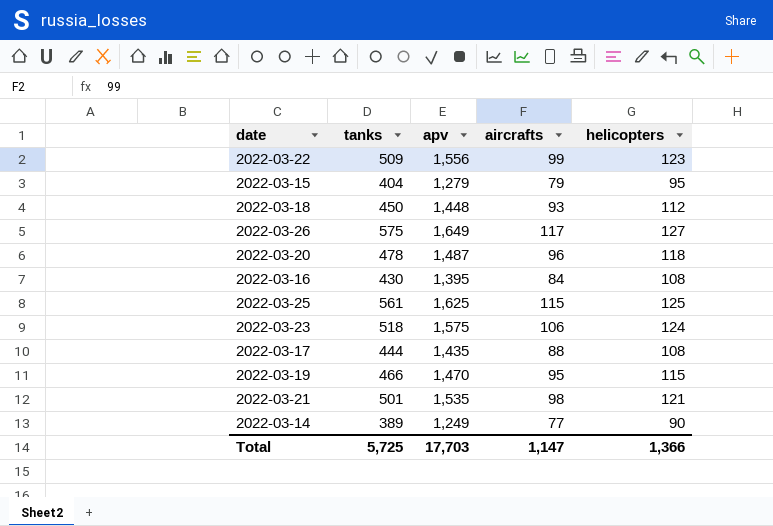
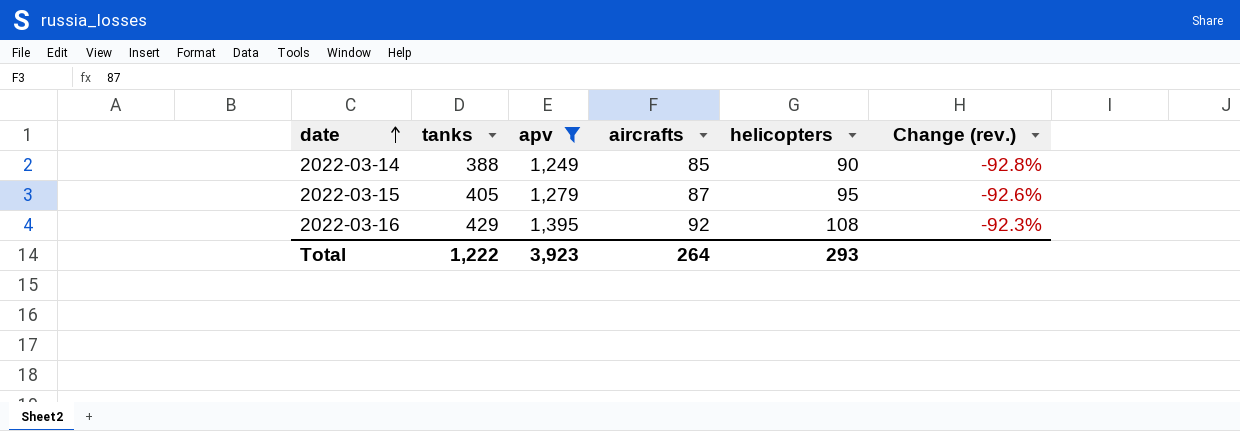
filter: none -> apv <= 1,395
row order: none -> date ascending
column Change (rev.) | formula: none -> ([helicopters] - [apv]) / [apv]
2022-03-14 | tanks: 389 -> 388
2022-03-14 | aircrafts: 77 -> 85
2022-03-15 | tanks: 404 -> 405
2022-03-15 | aircrafts: 79 -> 87
2022-03-16 | tanks: 430 -> 429
2022-03-16 | aircrafts: 84 -> 92
Total | tanks: 5,725 -> 1,222
Total | apv: 17,703 -> 3,923
Total | aircrafts: 1,147 -> 264
Total | helicopters: 1,366 -> 293

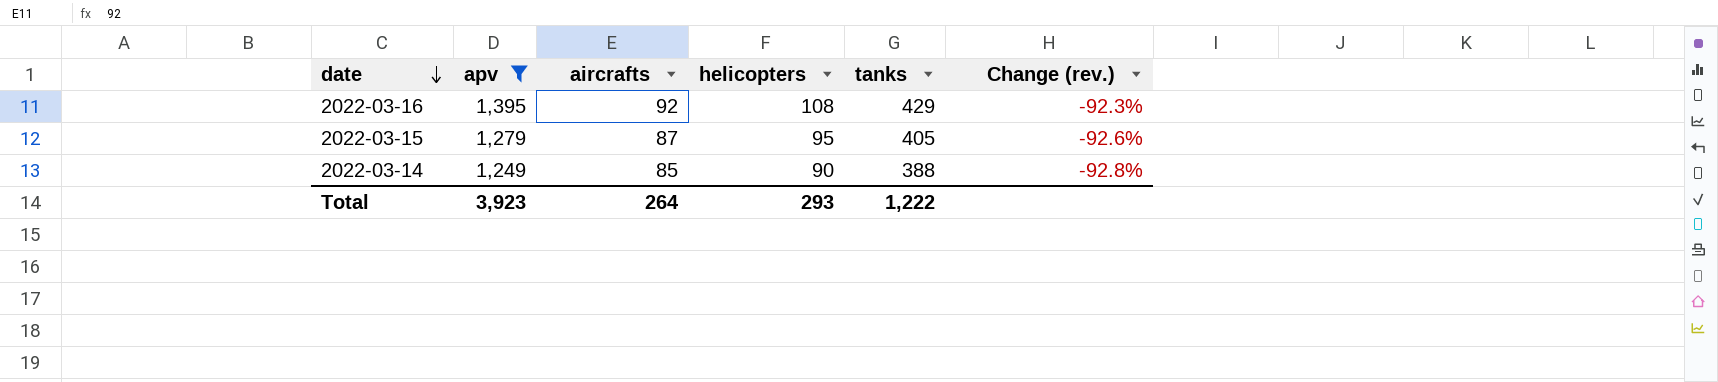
row order: date ascending -> date descending
column tanks | position: 2 -> 5

